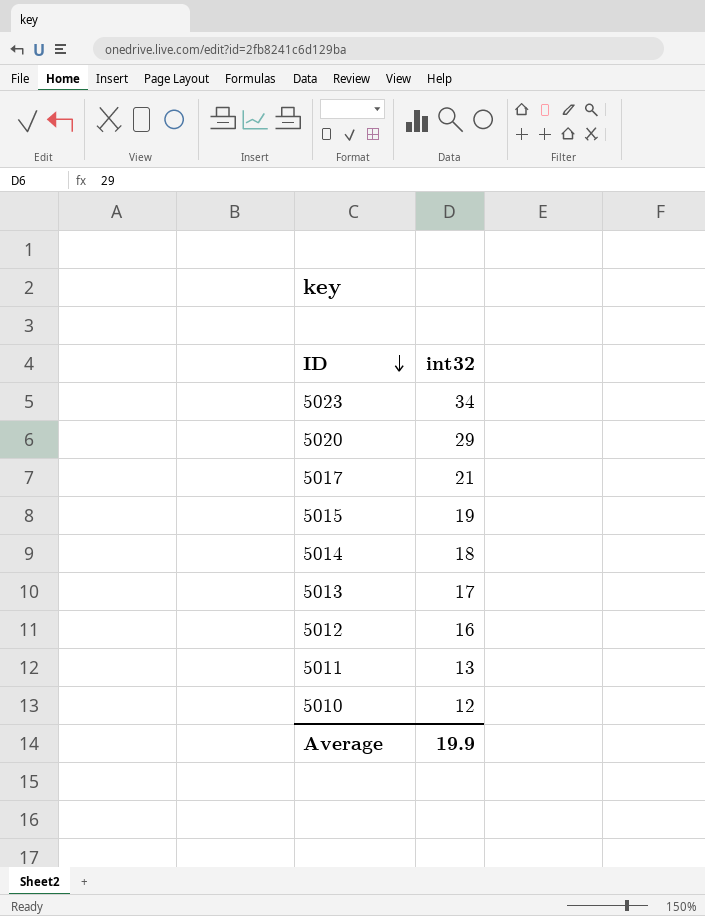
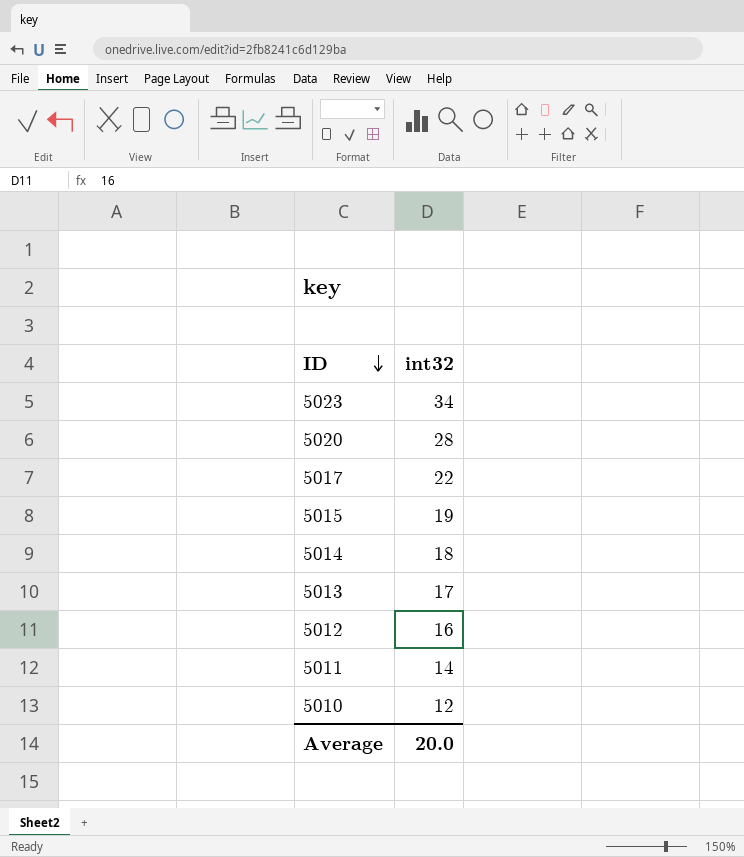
5020 | int32: 29 -> 28
5017 | int32: 21 -> 22
5011 | int32: 13 -> 14
Average | int32: 19.9 -> 20.0

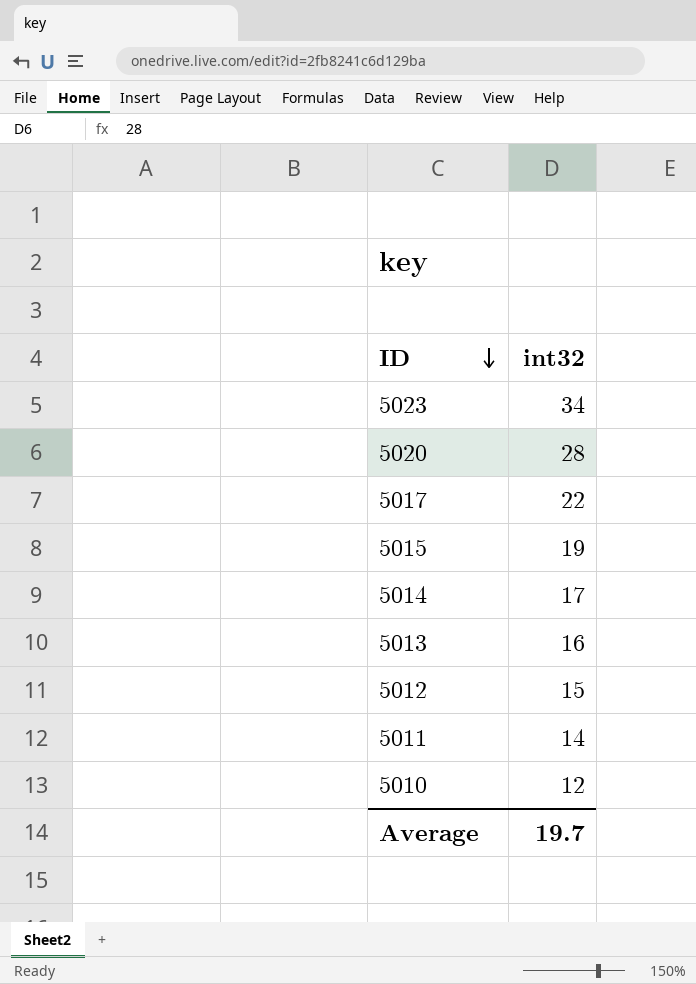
5014 | int32: 18 -> 17
5013 | int32: 17 -> 16
5012 | int32: 16 -> 15
Average | int32: 20.0 -> 19.7

